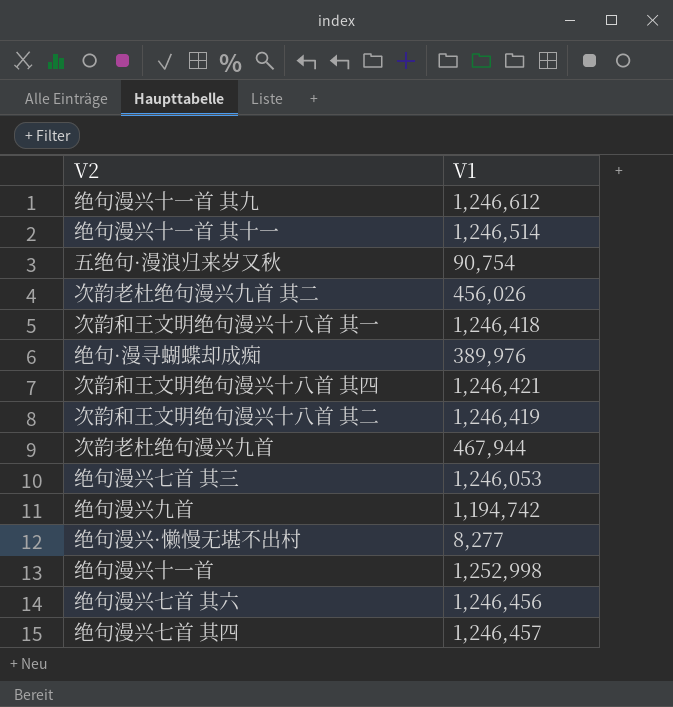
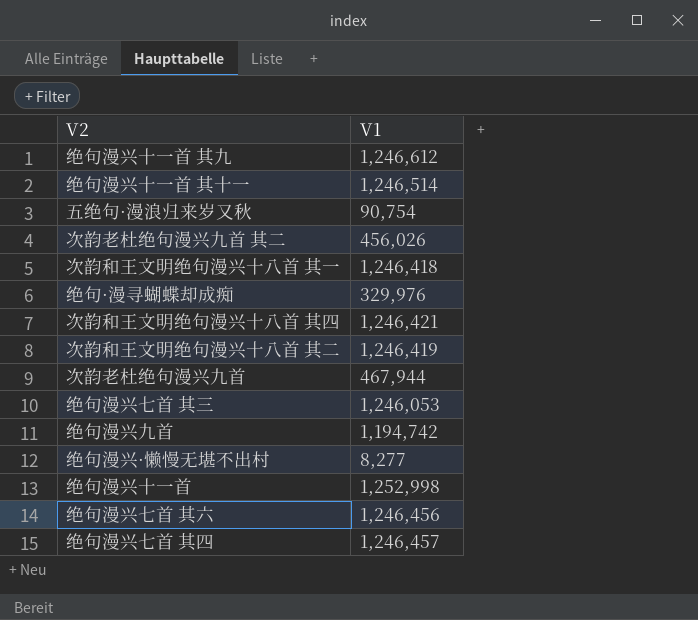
绝句·漫寻蝴蝶却成痴 | V1: 389,976 -> 329,976

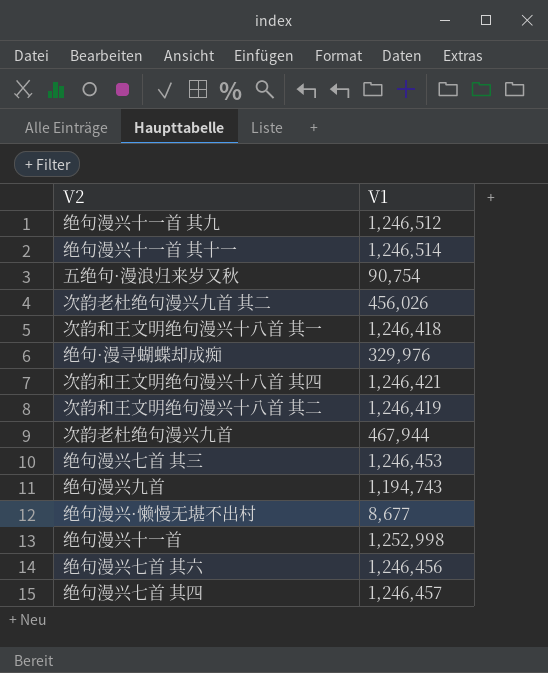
绝句漫兴十一首 其九 | V1: 1,246,612 -> 1,246,512
绝句漫兴七首 其三 | V1: 1,246,053 -> 1,246,453
绝句漫兴九首 | V1: 1,194,742 -> 1,194,743
绝句漫兴·懒慢无堪不出村 | V1: 8,277 -> 8,677

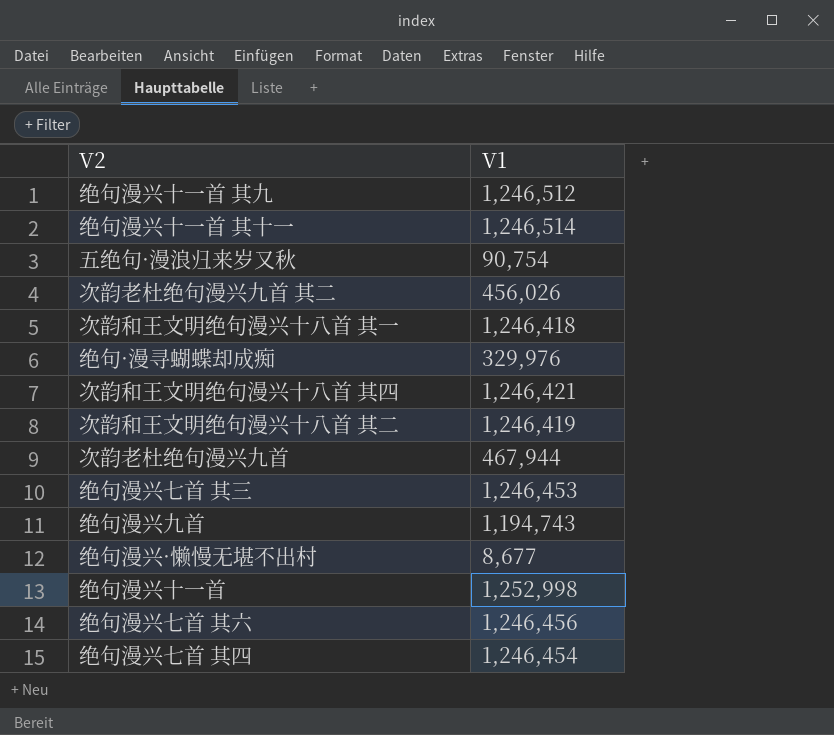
绝句漫兴七首 其四 | V1: 1,246,457 -> 1,246,454

